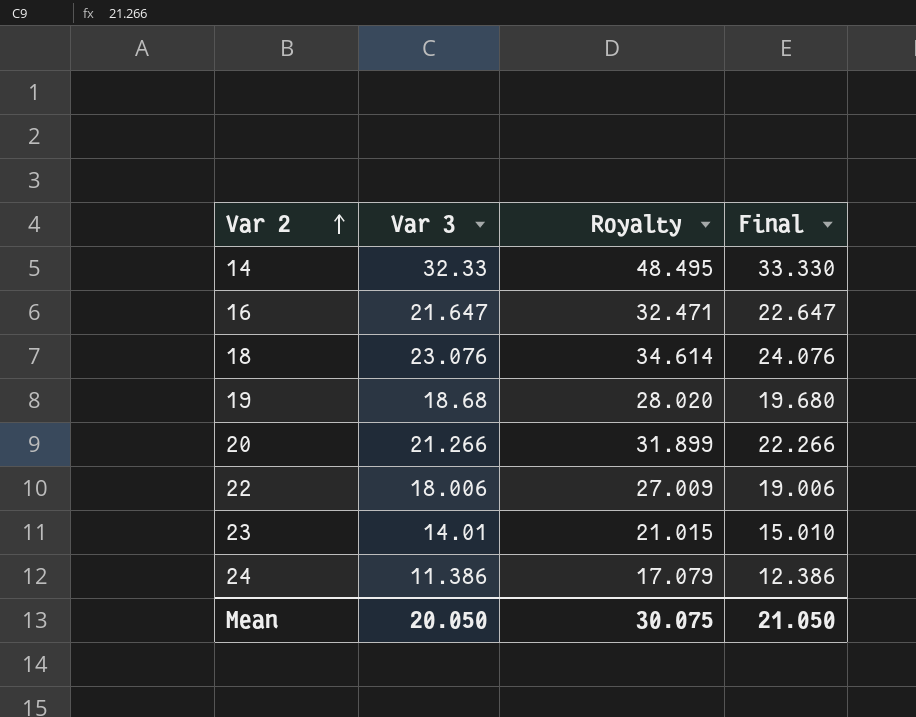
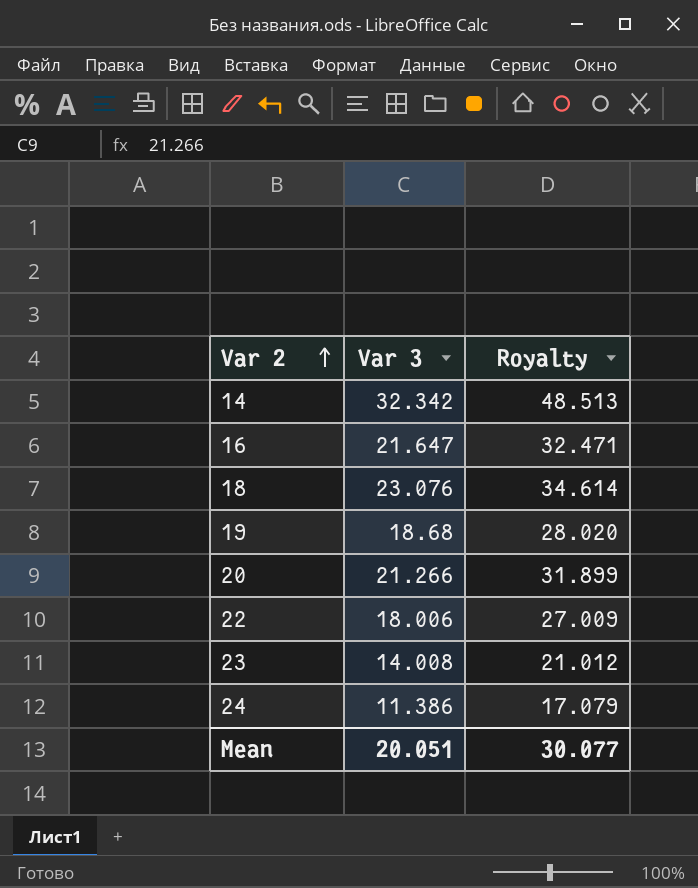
column Final | formula: [Var 3] + 1 -> none
14 | Var 3: 32.33 -> 32.342
14 | Royalty: 48.495 -> 48.513
23 | Var 3: 14.01 -> 14.008
23 | Royalty: 21.015 -> 21.012
Mean | Var 3: 20.050 -> 20.051
Mean | Royalty: 30.075 -> 30.077

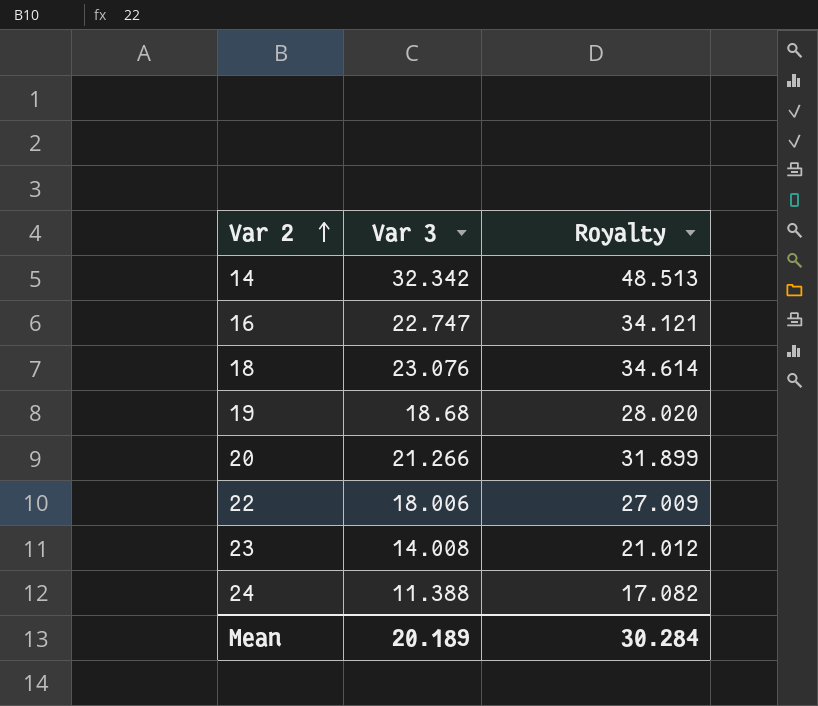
16 | Var 3: 21.647 -> 22.747
16 | Royalty: 32.471 -> 34.121
24 | Var 3: 11.386 -> 11.388
24 | Royalty: 17.079 -> 17.082
Mean | Var 3: 20.051 -> 20.189
Mean | Royalty: 30.077 -> 30.284

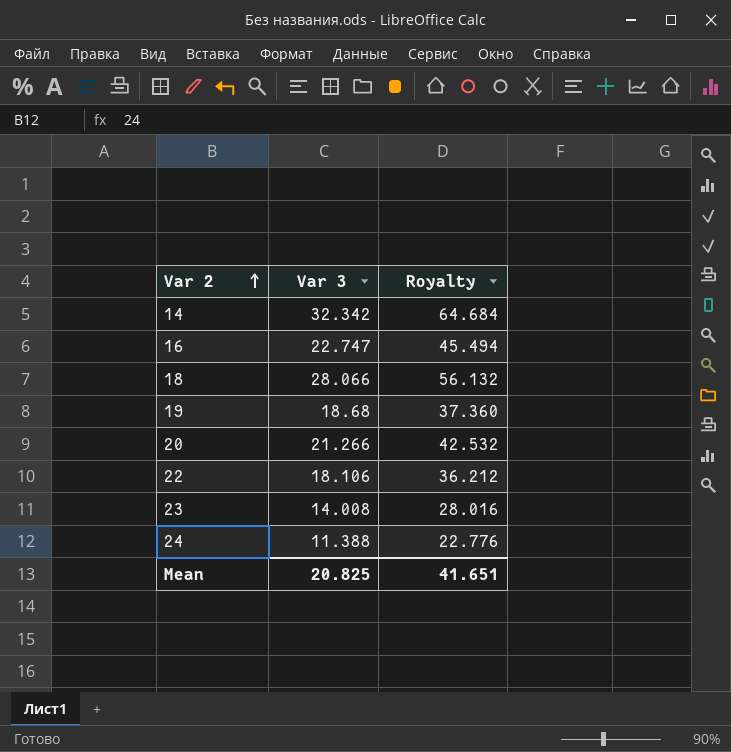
column Royalty | formula: [Var 3] * 1.5 -> [Var 3] * 2
18 | Var 3: 23.076 -> 28.066
22 | Var 3: 18.006 -> 18.106
Mean | Var 3: 20.189 -> 20.825
Mean | Royalty: 30.284 -> 41.651

